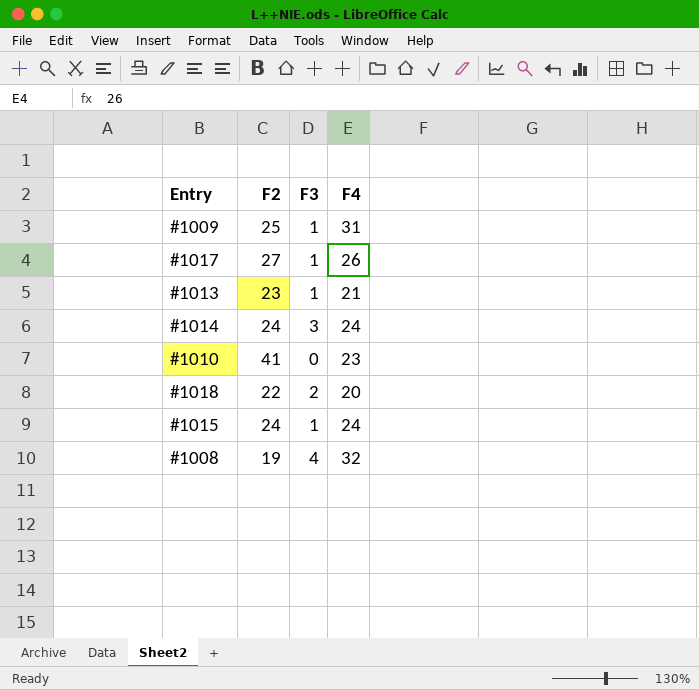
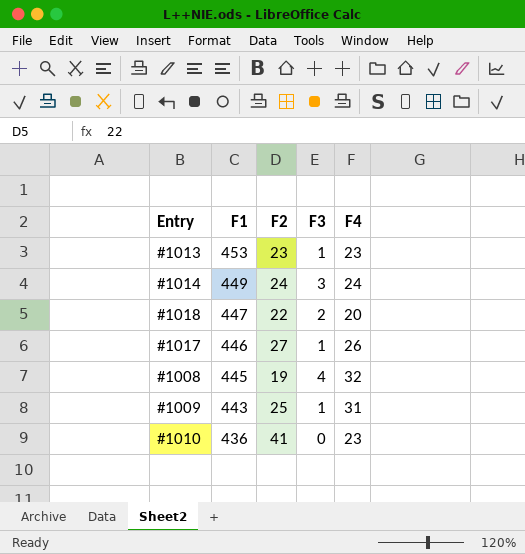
row order: none -> F1 descending
column F1 | position: none -> 2
row #1015: 24 | 1 | 24 -> none
#1013 | F4: 21 -> 23

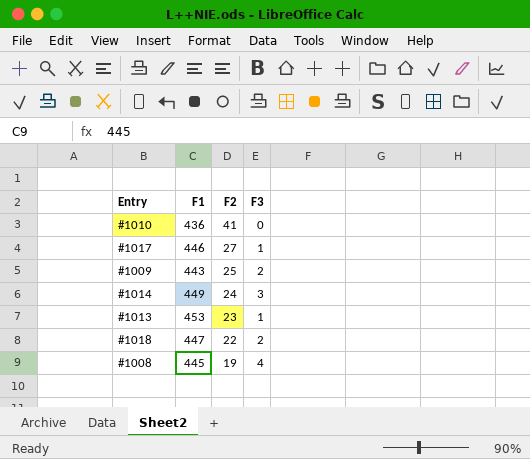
row order: F1 descending -> F2 descending
column F4 | position: 5 -> none
#1009 | F3: 1 -> 2

